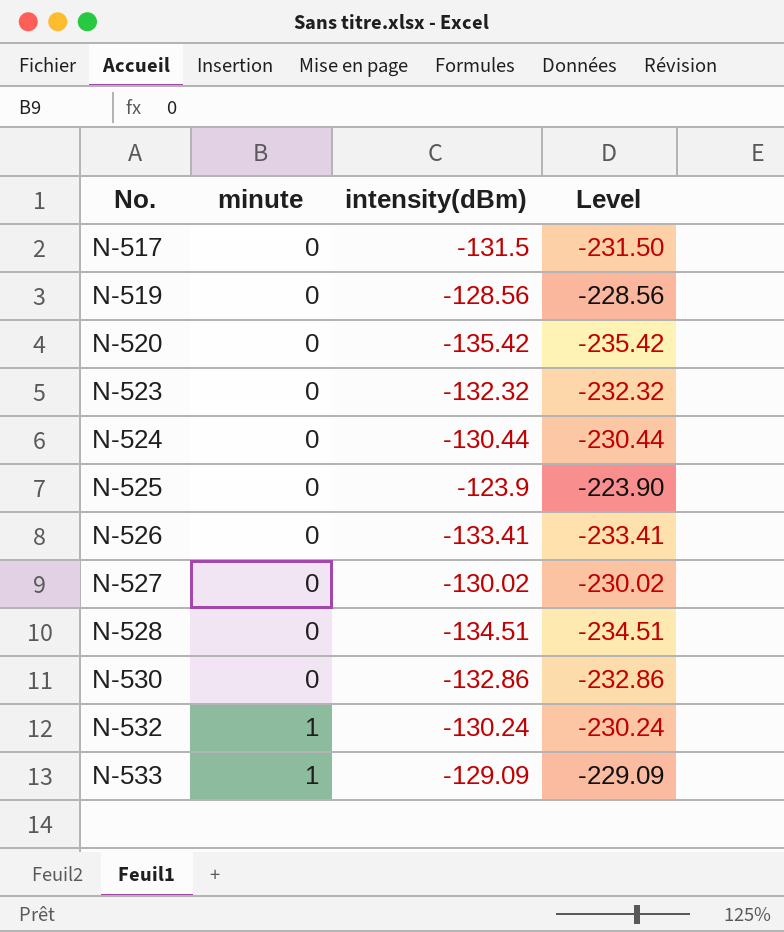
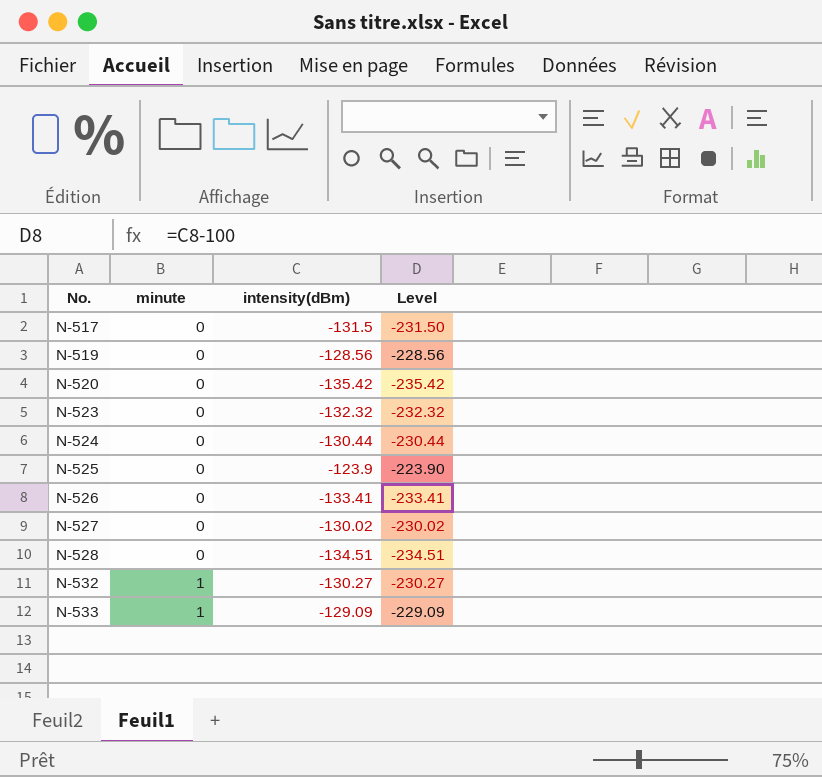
row N-530: 0 | -132.86 | -232.86 -> none
N-532 | intensity(dBm): -130.24 -> -130.27
N-532 | Level: -230.24 -> -230.27

